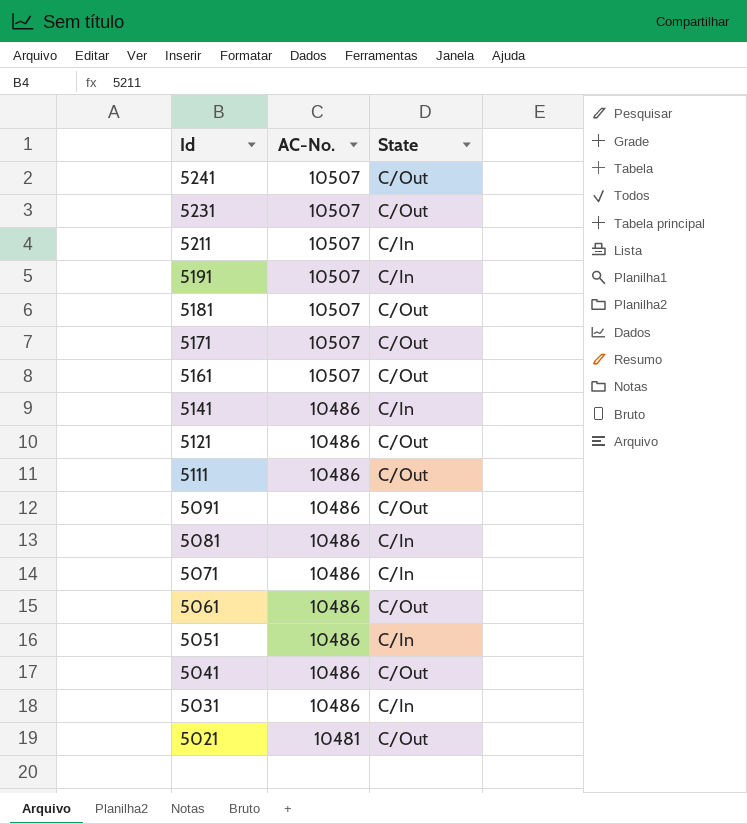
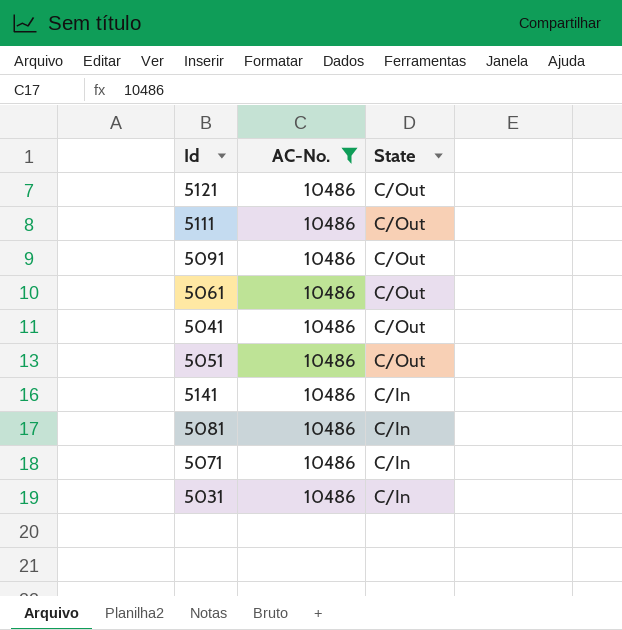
filter: none -> AC-No. = 10486
row order: Id descending -> State descending
5051 | State: C/In -> C/Out

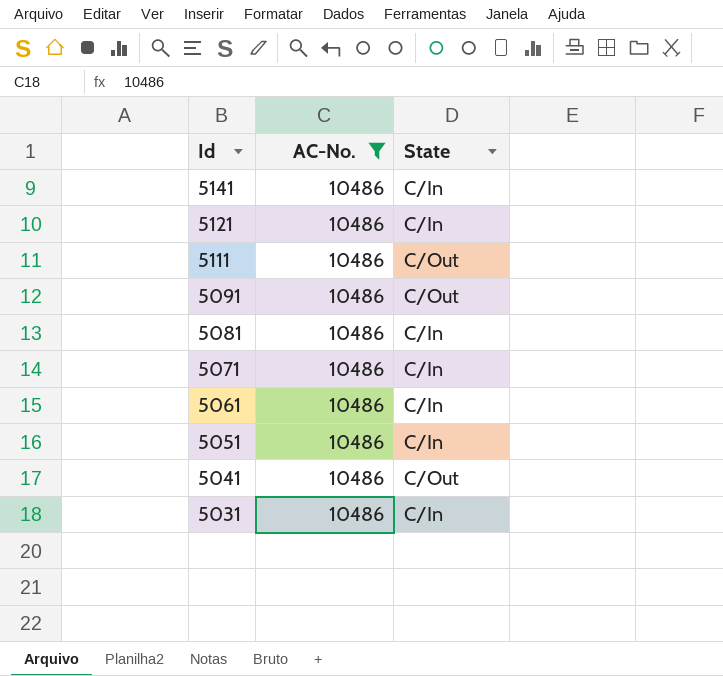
row order: State descending -> Id descending
5121 | State: C/Out -> C/In
5061 | State: C/Out -> C/In
5051 | State: C/Out -> C/In

